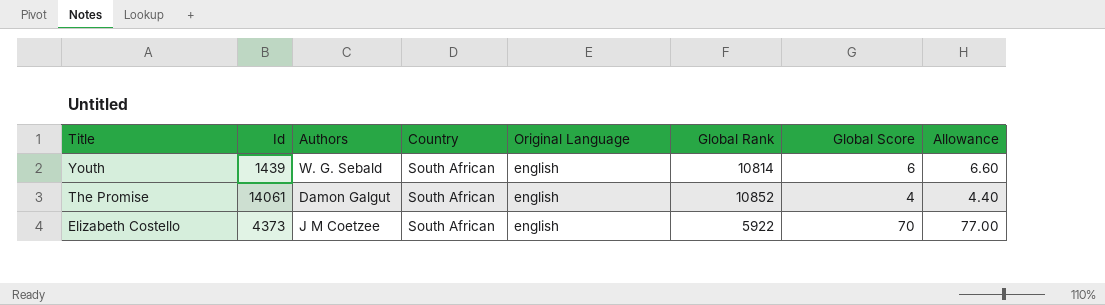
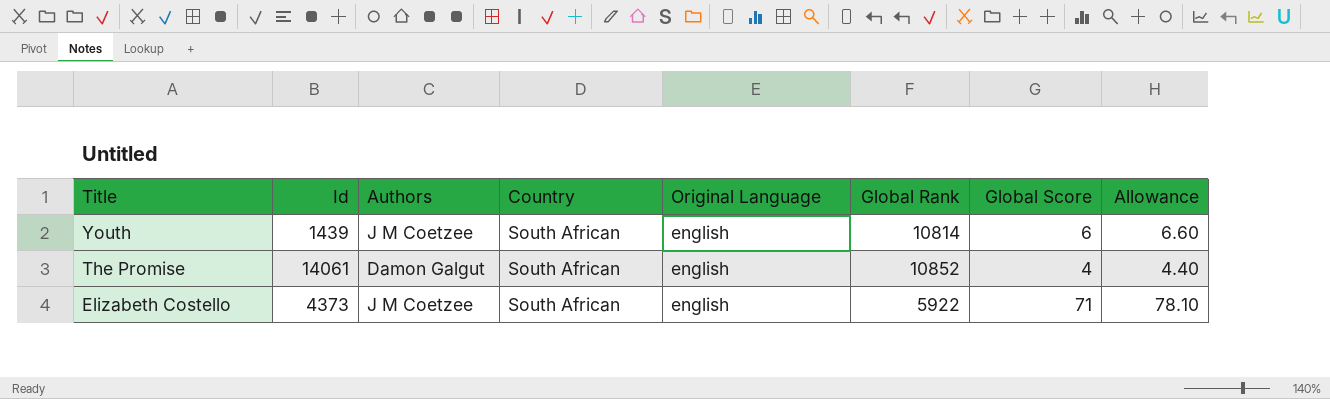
Youth | Authors: W. G. Sebald -> J M Coetzee
Elizabeth Costello | Global Score: 70 -> 71
Elizabeth Costello | Allowance: 77.00 -> 78.10

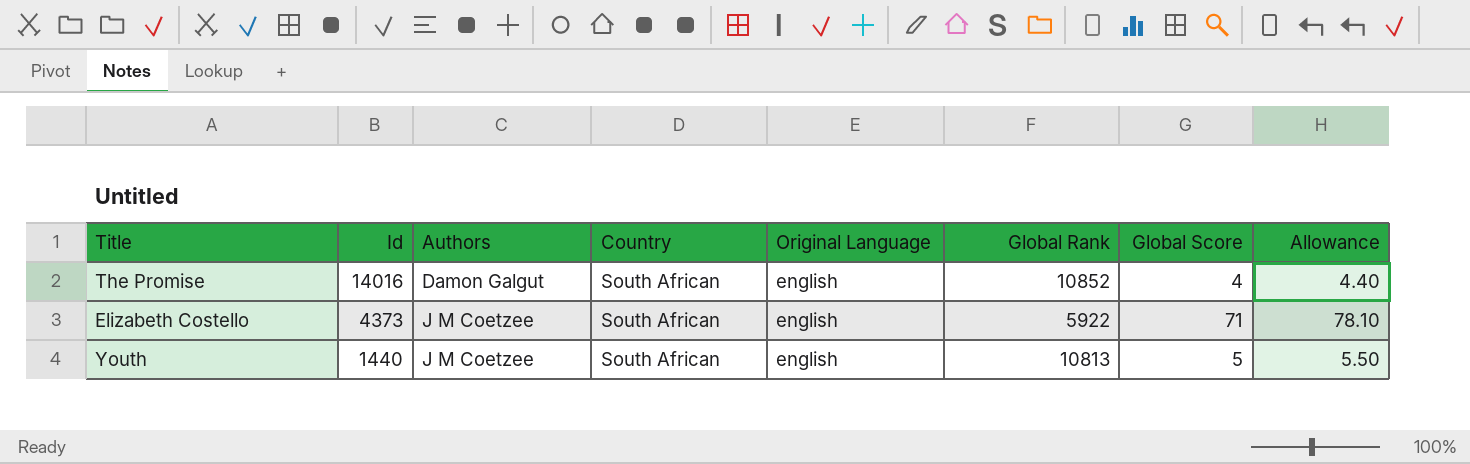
row order: Title descending -> Id descending
The Promise | Id: 14061 -> 14016
Youth | Id: 1439 -> 1440
Youth | Global Rank: 10814 -> 10813
Youth | Global Score: 6 -> 5
Youth | Allowance: 6.60 -> 5.50

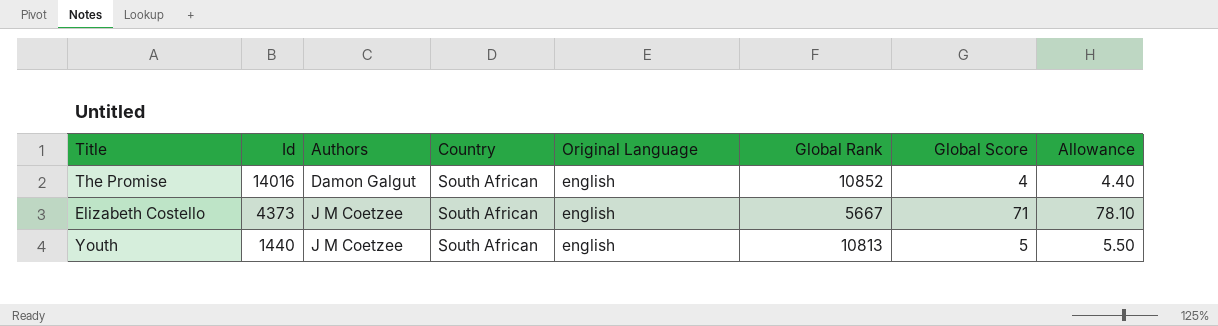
Elizabeth Costello | Global Rank: 5922 -> 5667

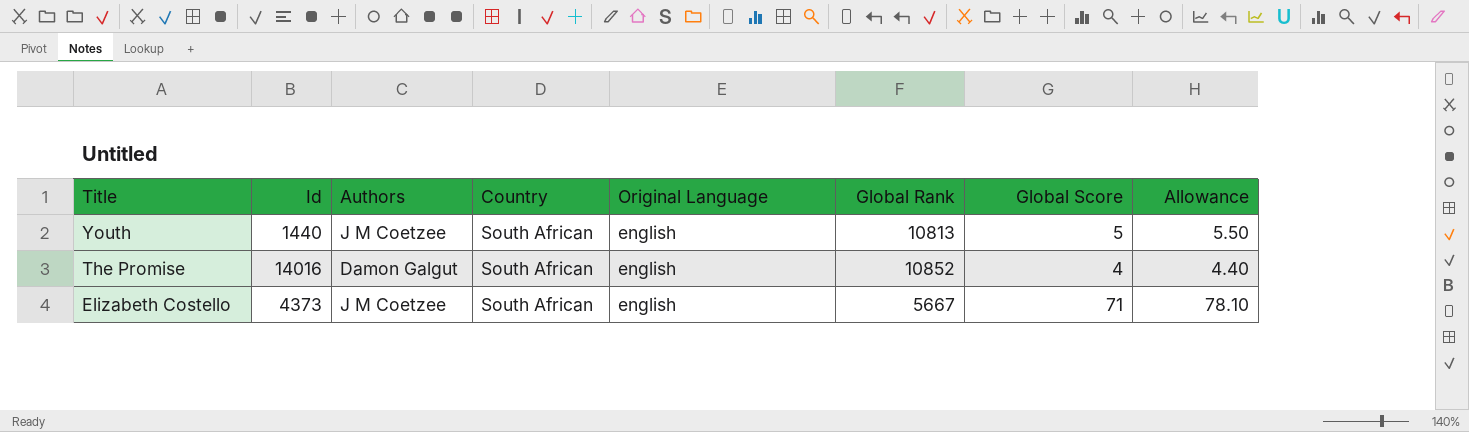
row order: Id descending -> Title descending

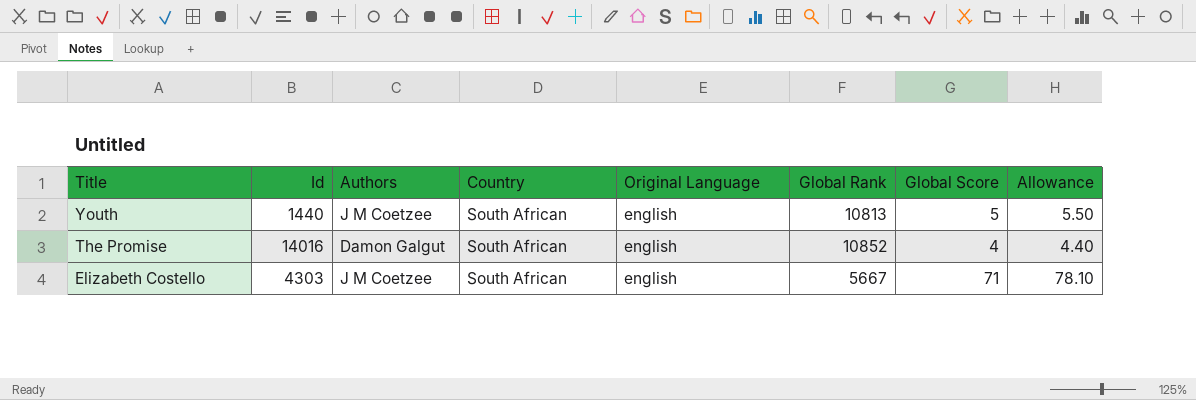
Elizabeth Costello | Id: 4373 -> 4303

